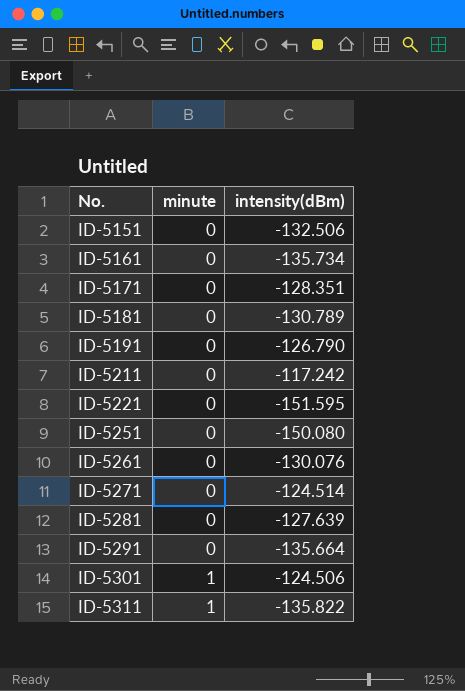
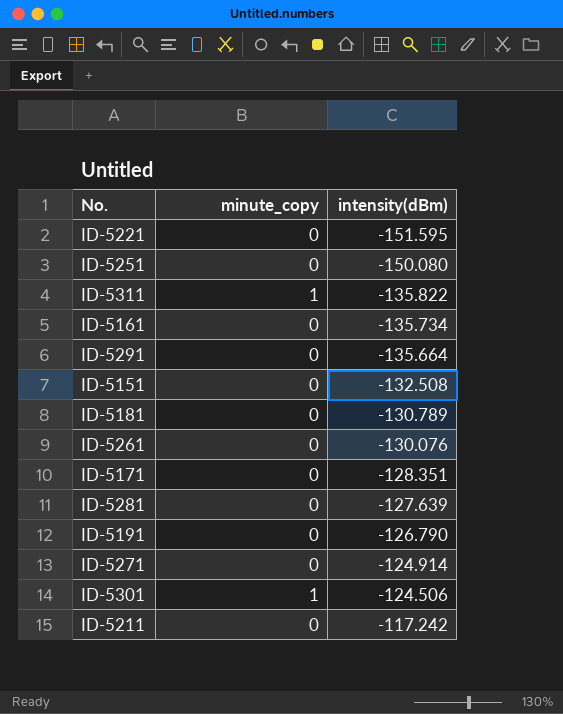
row order: No. ascending -> intensity(dBm) ascending
column name: minute -> minute_copy
ID-5151 | intensity(dBm): -132.506 -> -132.508
ID-5271 | intensity(dBm): -124.514 -> -124.914

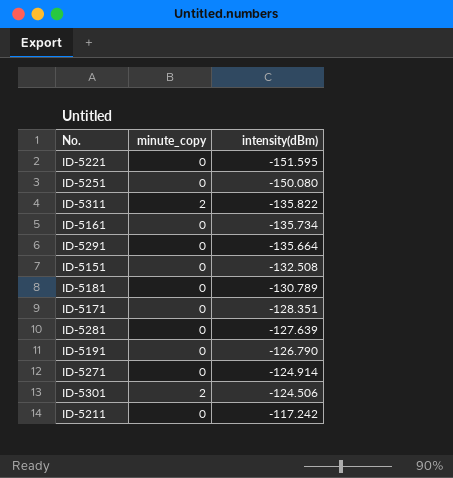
row ID-5261: 0 | -130.076 -> none
ID-5311 | minute_copy: 1 -> 2
ID-5301 | minute_copy: 1 -> 2

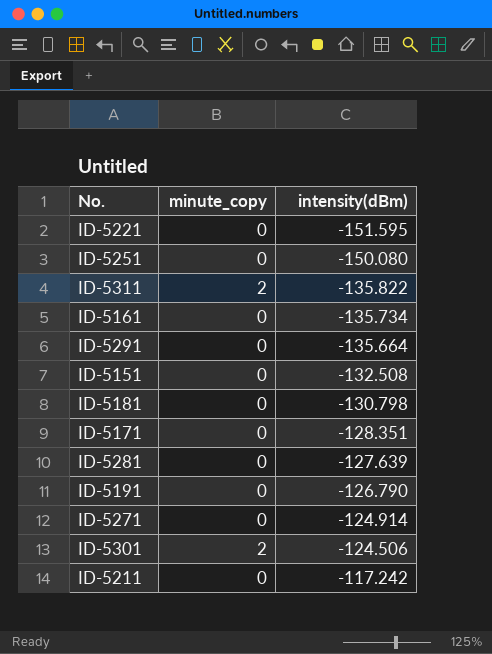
ID-5181 | intensity(dBm): -130.789 -> -130.798

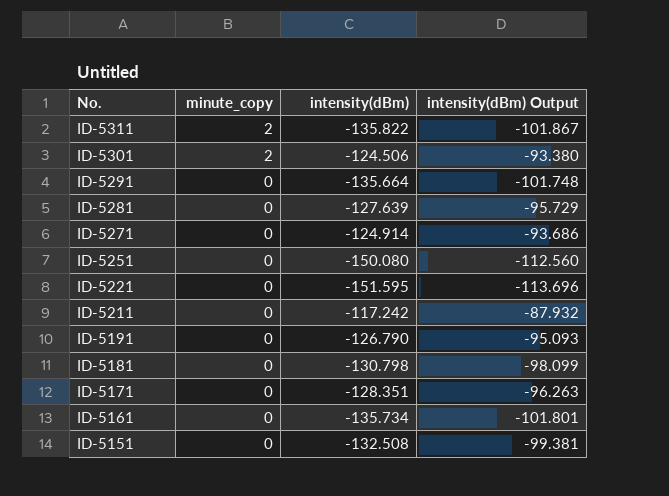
row order: intensity(dBm) ascending -> No. descending
column intensity(dBm) Output | formula: none -> [intensity(dBm)] * 0.75

